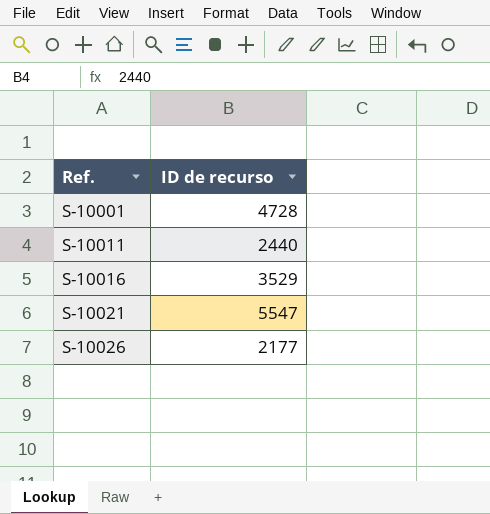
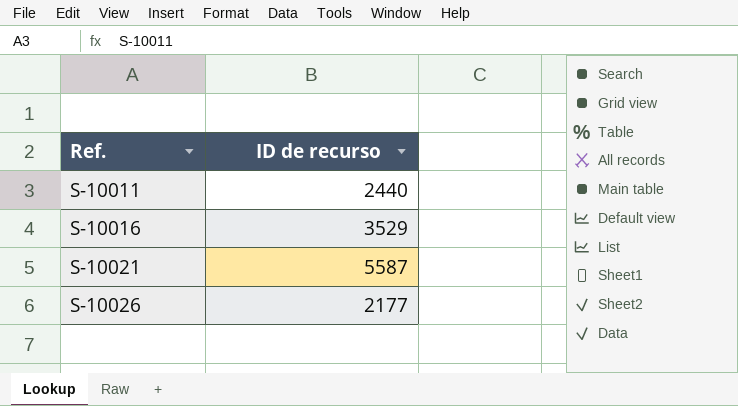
row S-10001: 4728 -> none
S-10021 | ID de recurso: 5547 -> 5587

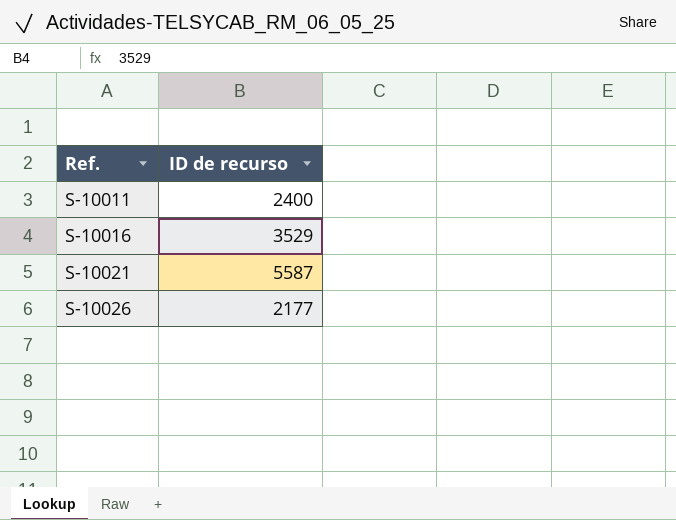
S-10011 | ID de recurso: 2440 -> 2400

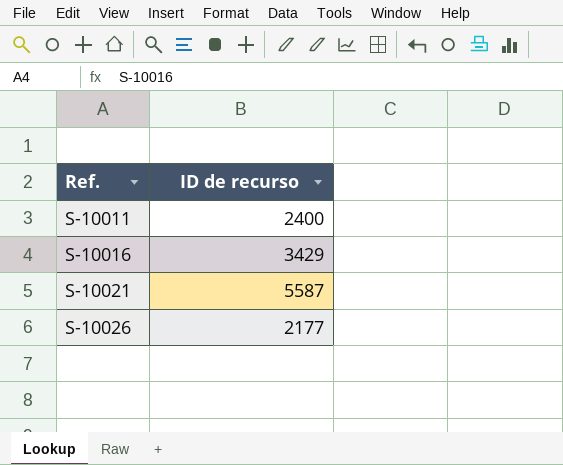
S-10016 | ID de recurso: 3529 -> 3429

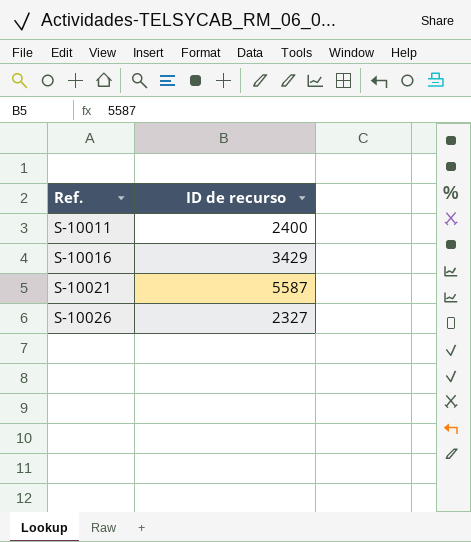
S-10026 | ID de recurso: 2177 -> 2327

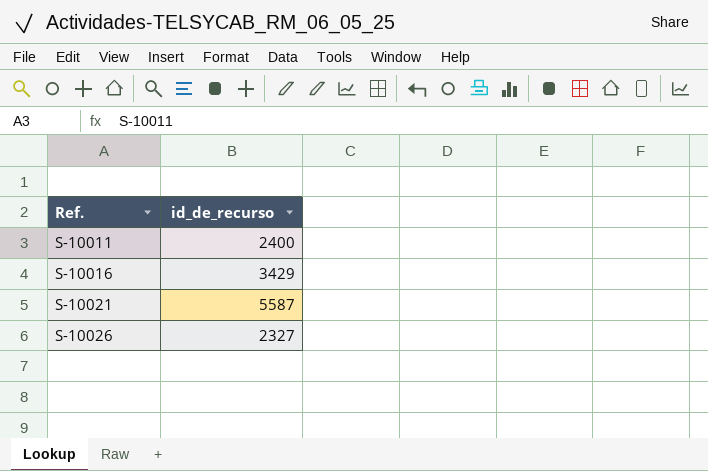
column name: ID de recurso -> id_de_recurso

